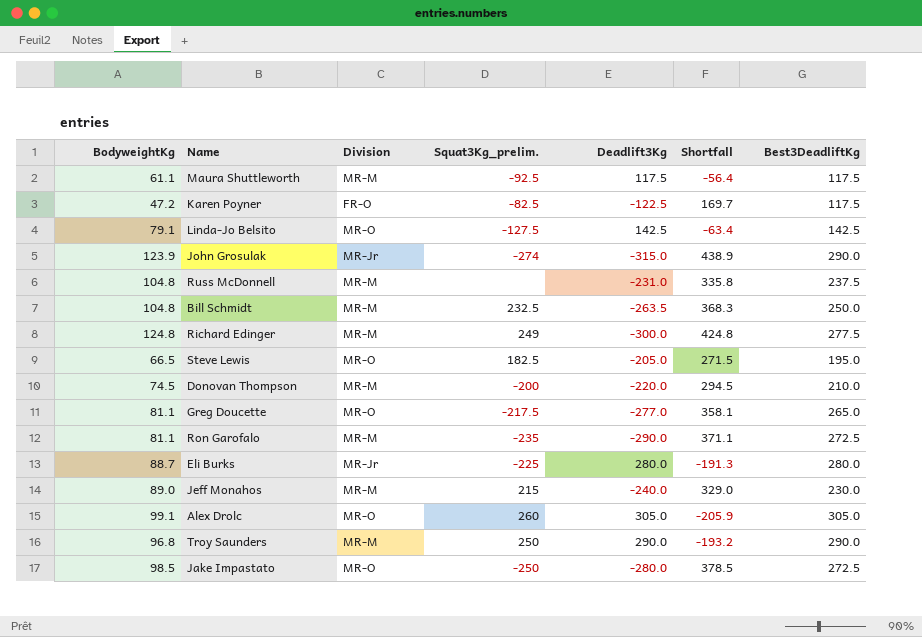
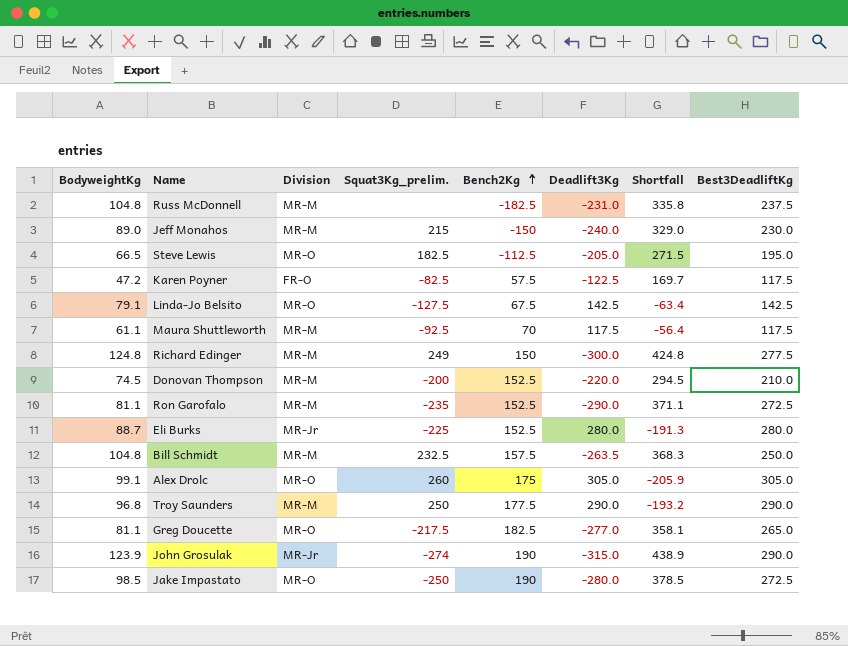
row order: none -> Bench2Kg ascending
column Bench2Kg | position: none -> 5

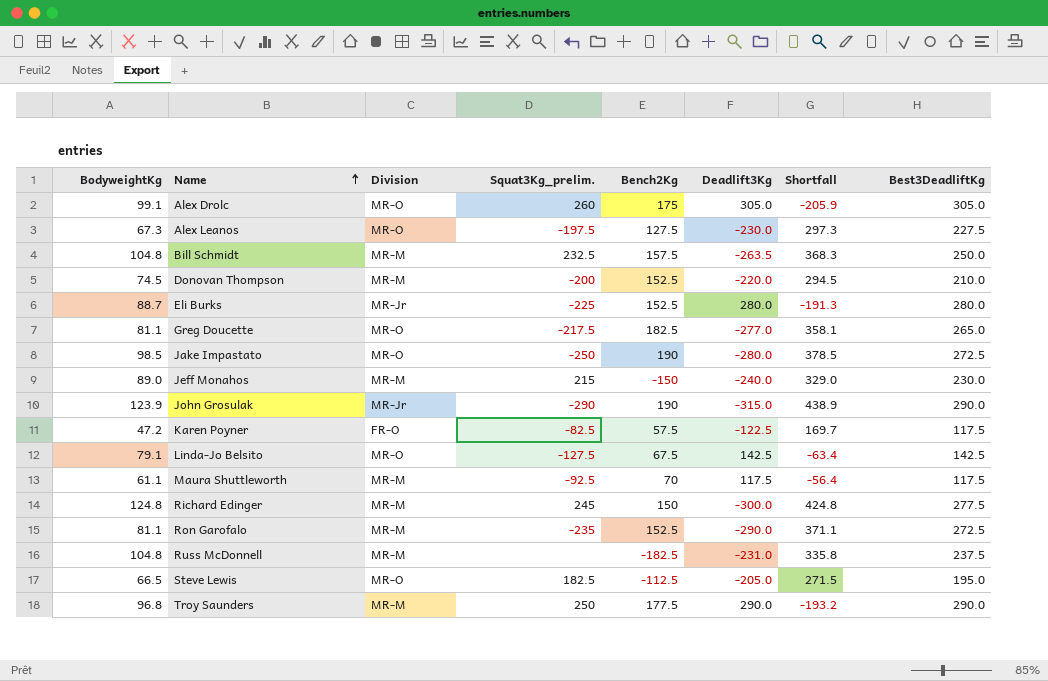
row order: Bench2Kg ascending -> Name ascending
row Alex Leanos: none -> 67.3 | MR-O | -197.5 | 127.5 | -230.0 | 297.3 | 227.5
John Grosulak | Squat3Kg_prelim.: -274 -> -290
Richard Edinger | Squat3Kg_prelim.: 249 -> 245

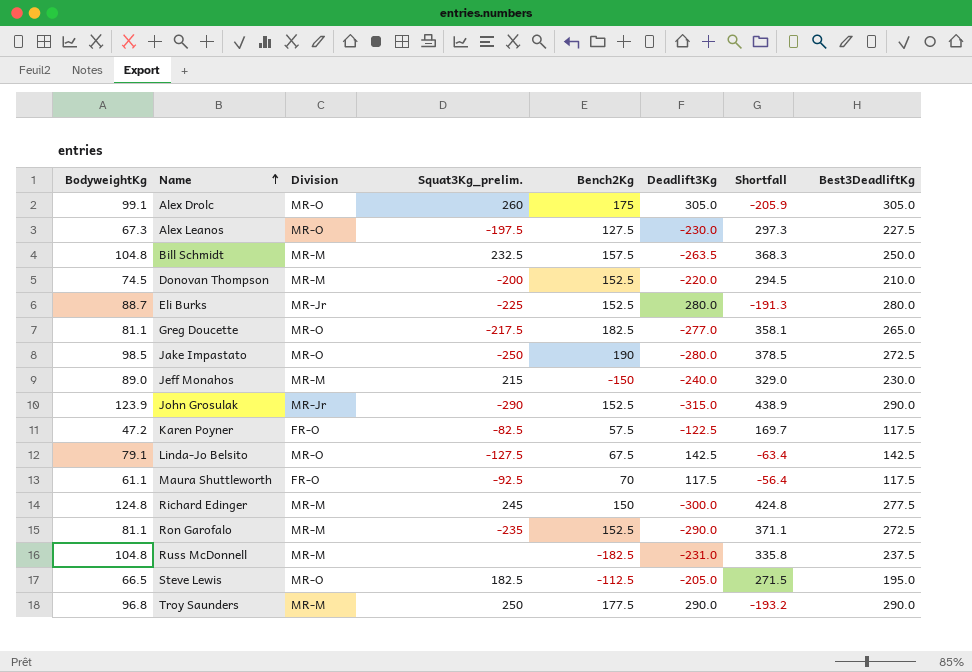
John Grosulak | Bench2Kg: 190 -> 152.5
Maura Shuttleworth | Division: MR-M -> FR-O

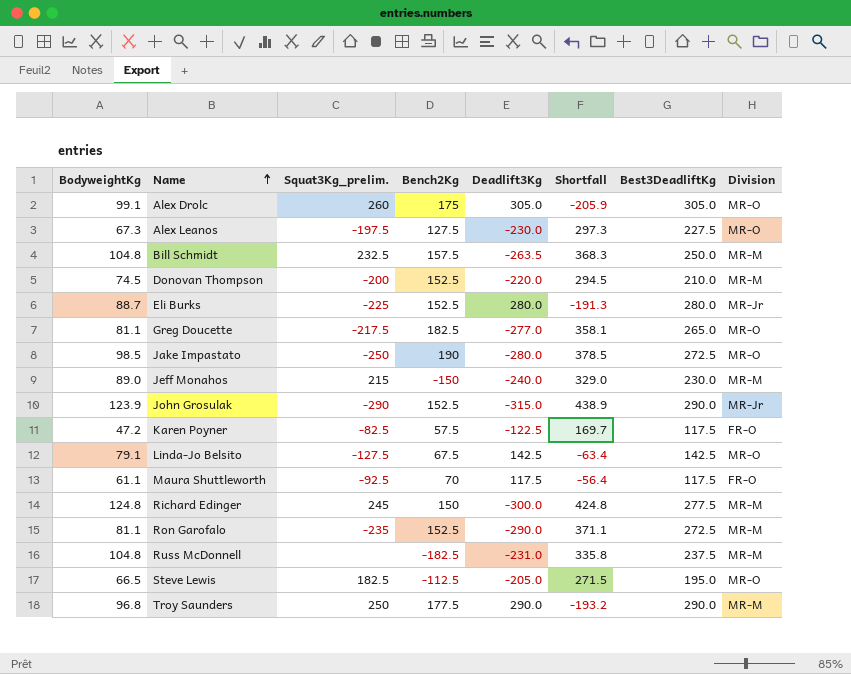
column Division | position: 3 -> 8

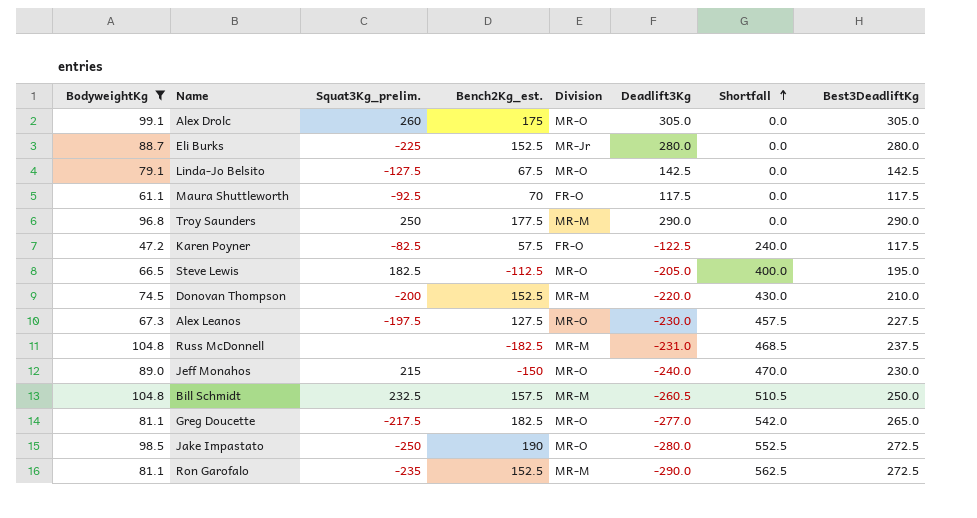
filter: none -> BodyweightKg <= 104.8
row order: Name ascending -> Shortfall ascending
column name: Bench2Kg -> Bench2Kg_est.
column Division | position: 8 -> 5
column Shortfall | formula: [BodyweightKg] - [Deadlift3Kg] -> [Best3DeadliftKg] - [Deadlift3Kg]
Jeff Monahos | Division: MR-M -> MR-O
Bill Schmidt | Deadlift3Kg: -263.5 -> -260.5

